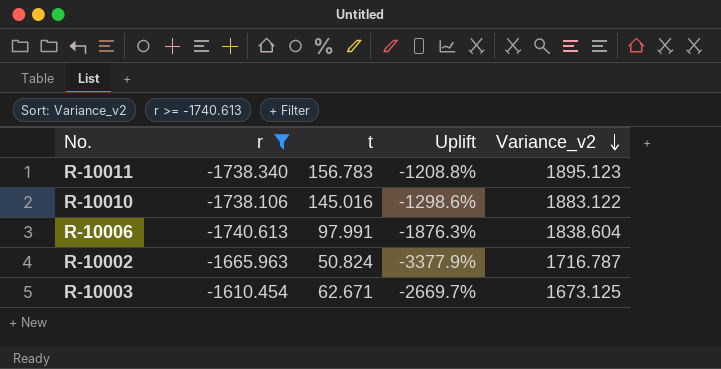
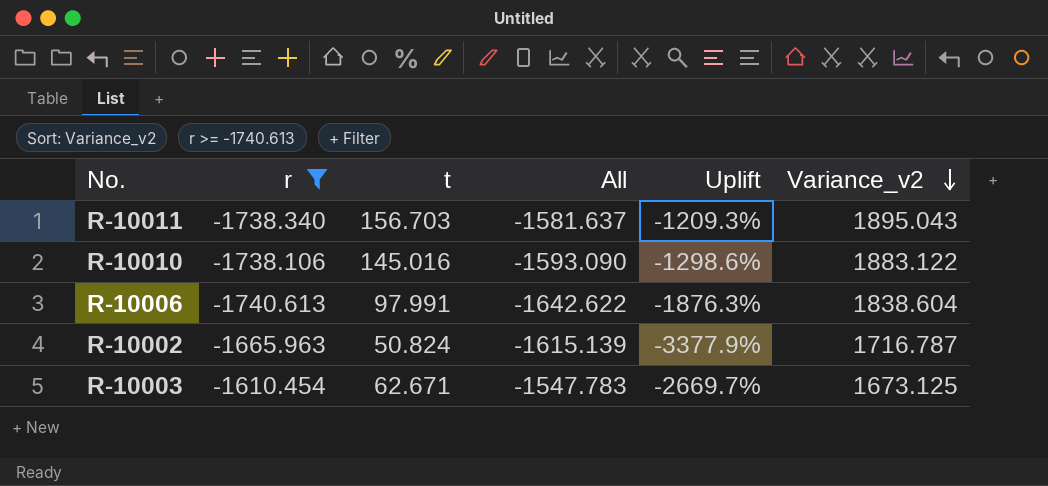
column All | formula: none -> [r] + [t]
R-10011 | t: 156.783 -> 156.703
R-10011 | Uplift: -1208.8% -> -1209.3%
R-10011 | Variance_v2: 1895.123 -> 1895.043

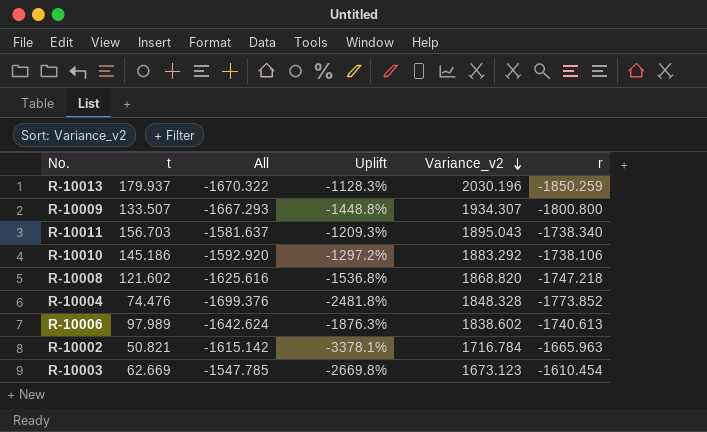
filter: r >= -1740.613 -> none
column r | position: 2 -> 6
R-10010 | t: 145.016 -> 145.186
R-10010 | All: -1593.090 -> -1592.920
R-10010 | Uplift: -1298.6% -> -1297.2%
R-10010 | Variance_v2: 1883.122 -> 1883.292
R-10006 | t: 97.991 -> 97.989
R-10006 | All: -1642.622 -> -1642.624
R-10006 | Variance_v2: 1838.604 -> 1838.602
R-10002 | t: 50.824 -> 50.821
R-10002 | All: -1615.139 -> -1615.142
R-10002 | Uplift: -3377.9% -> -3378.1%
R-10002 | Variance_v2: 1716.787 -> 1716.784
R-10003 | t: 62.671 -> 62.669
R-10003 | All: -1547.783 -> -1547.785
R-10003 | Uplift: -2669.7% -> -2669.8%
R-10003 | Variance_v2: 1673.125 -> 1673.123

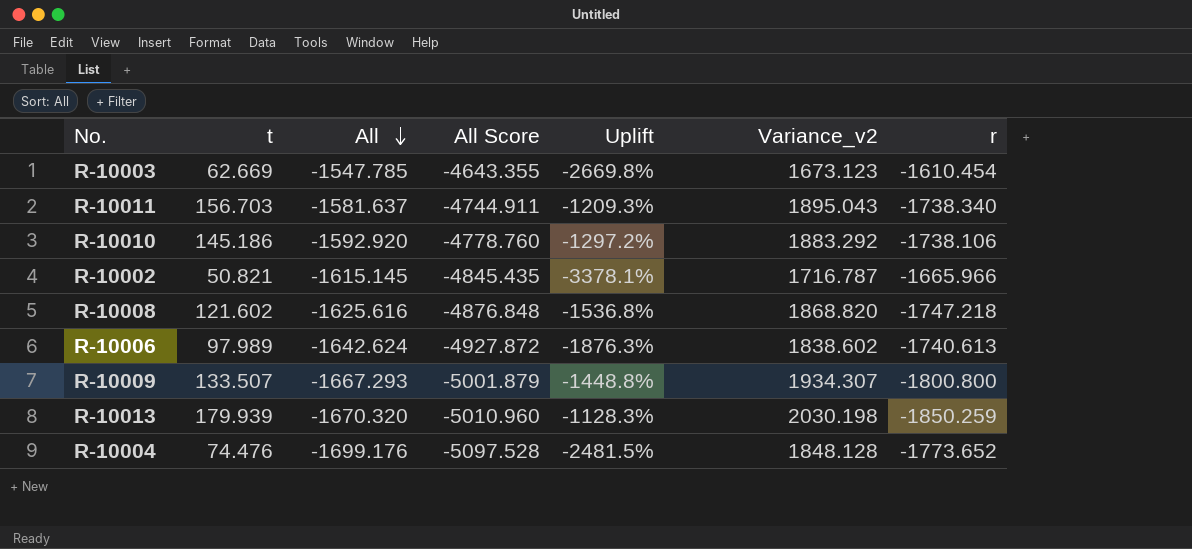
row order: Variance_v2 descending -> All descending
column All Score | formula: none -> [All] * 3
R-10002 | All: -1615.142 -> -1615.145
R-10002 | Variance_v2: 1716.784 -> 1716.787
R-10002 | r: -1665.963 -> -1665.966
R-10013 | t: 179.937 -> 179.939
R-10013 | All: -1670.322 -> -1670.320
R-10013 | Variance_v2: 2030.196 -> 2030.198
R-10004 | All: -1699.376 -> -1699.176
R-10004 | Uplift: -2481.8% -> -2481.5%
R-10004 | Variance_v2: 1848.328 -> 1848.128
R-10004 | r: -1773.852 -> -1773.652

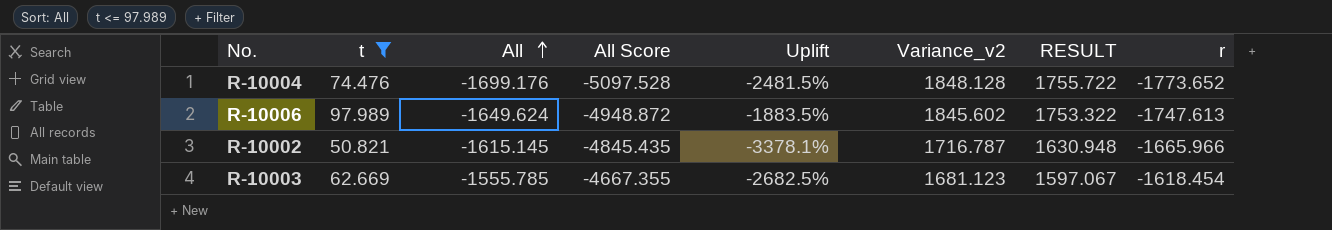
filter: none -> t <= 97.989
row order: All descending -> All ascending
column RESULT | formula: none -> [Variance_v2] * 0.95
R-10006 | All: -1642.624 -> -1649.624
R-10006 | All Score: -4927.872 -> -4948.872
R-10006 | Uplift: -1876.3% -> -1883.5%
R-10006 | Variance_v2: 1838.602 -> 1845.602
R-10006 | r: -1740.613 -> -1747.613
R-10003 | All: -1547.785 -> -1555.785
R-10003 | All Score: -4643.355 -> -4667.355
R-10003 | Uplift: -2669.8% -> -2682.5%
R-10003 | Variance_v2: 1673.123 -> 1681.123
R-10003 | r: -1610.454 -> -1618.454

